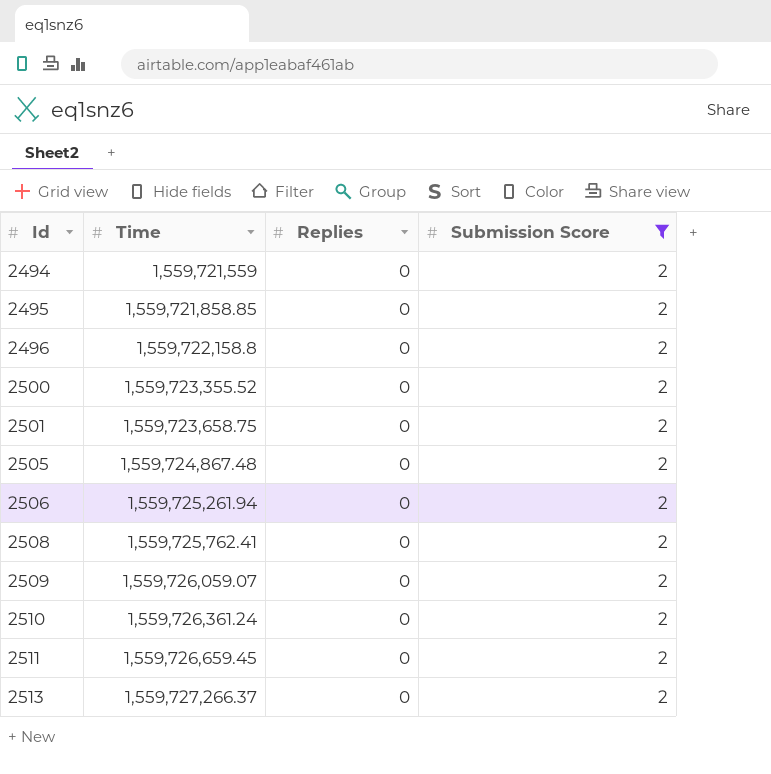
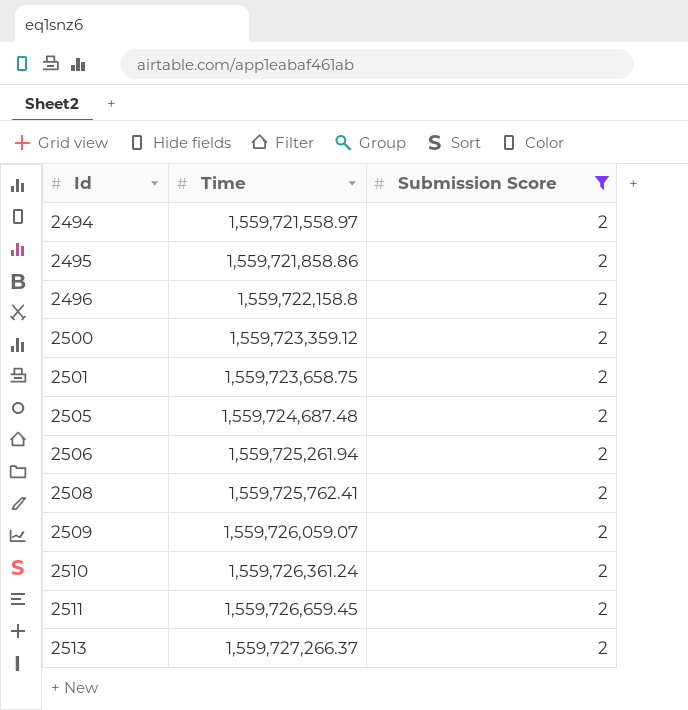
column Replies | position: 3 -> none
2494 | Time: 1,559,721,559 -> 1,559,721,558.97
2495 | Time: 1,559,721,858.85 -> 1,559,721,858.86
2500 | Time: 1,559,723,355.52 -> 1,559,723,359.12
2505 | Time: 1,559,724,867.48 -> 1,559,724,687.48

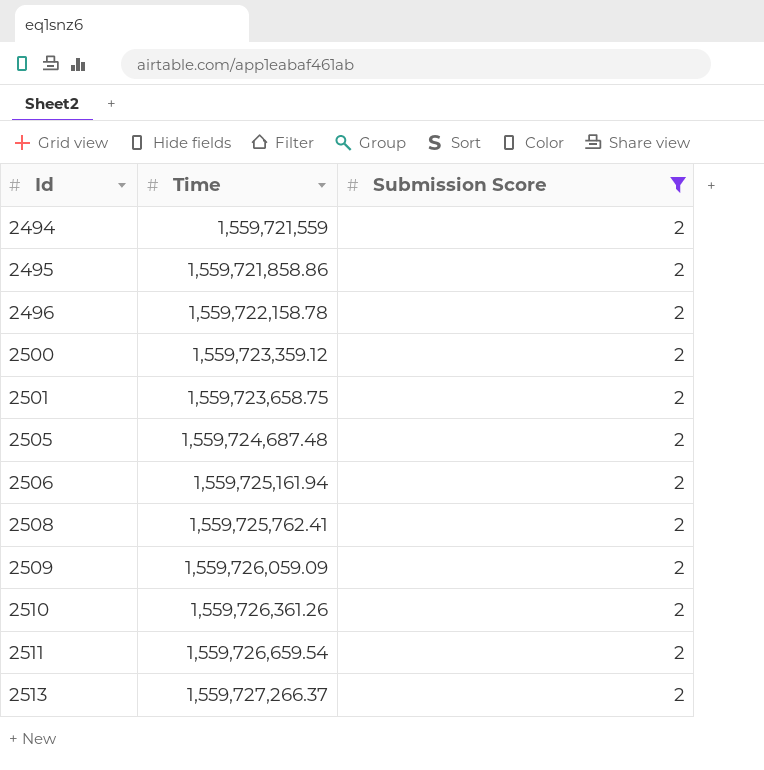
2494 | Time: 1,559,721,558.97 -> 1,559,721,559
2496 | Time: 1,559,722,158.8 -> 1,559,722,158.78
2506 | Time: 1,559,725,261.94 -> 1,559,725,161.94
2509 | Time: 1,559,726,059.07 -> 1,559,726,059.09
2510 | Time: 1,559,726,361.24 -> 1,559,726,361.26
2511 | Time: 1,559,726,659.45 -> 1,559,726,659.54

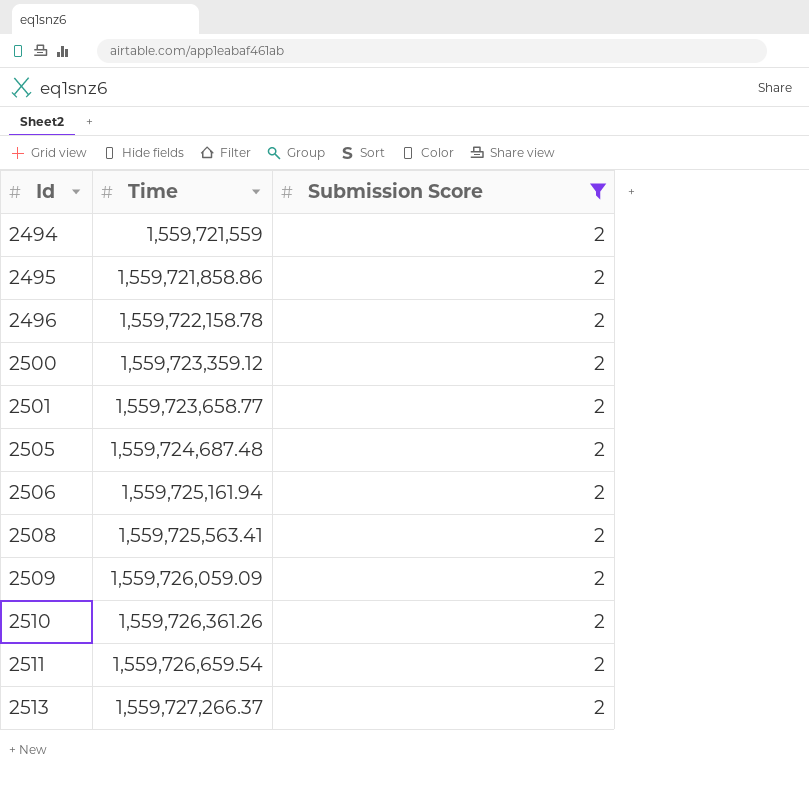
2501 | Time: 1,559,723,658.75 -> 1,559,723,658.77
2508 | Time: 1,559,725,762.41 -> 1,559,725,563.41

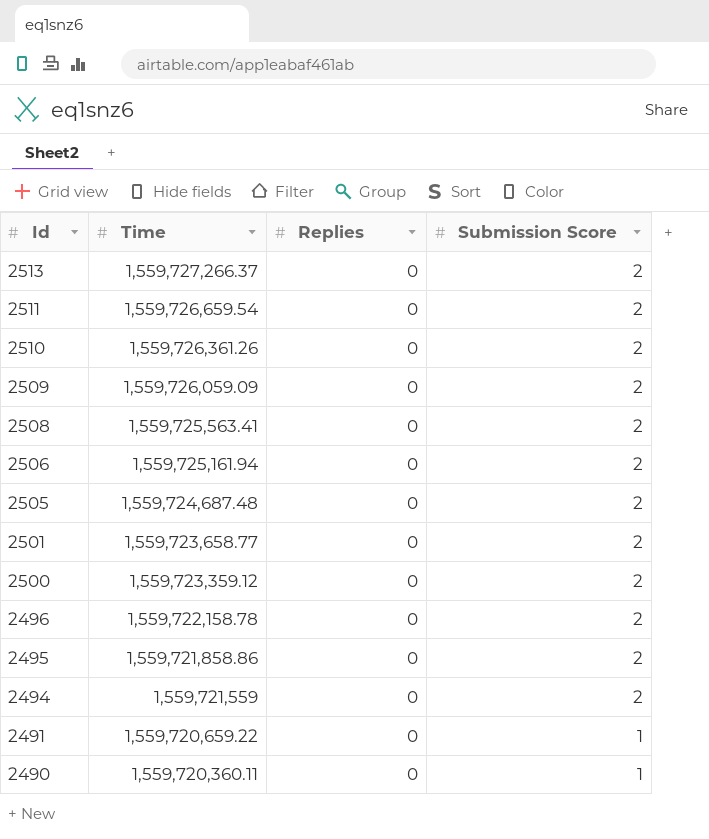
filter: Submission Score = 2 -> none
row order: Id ascending -> Id descending
column Replies | position: none -> 3

